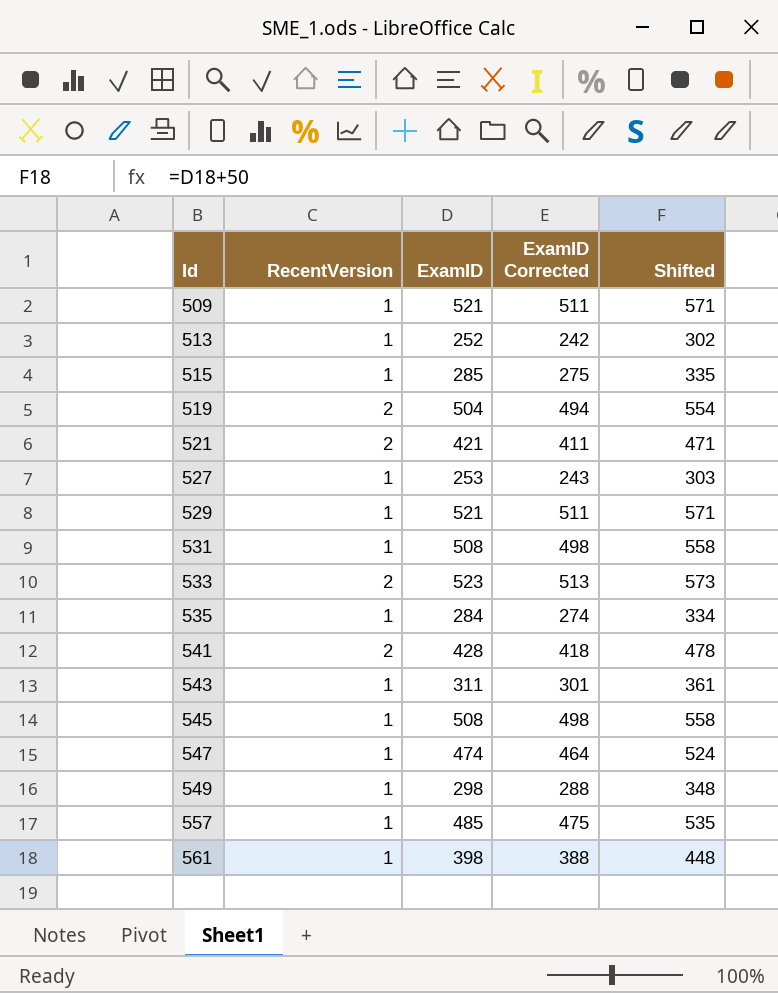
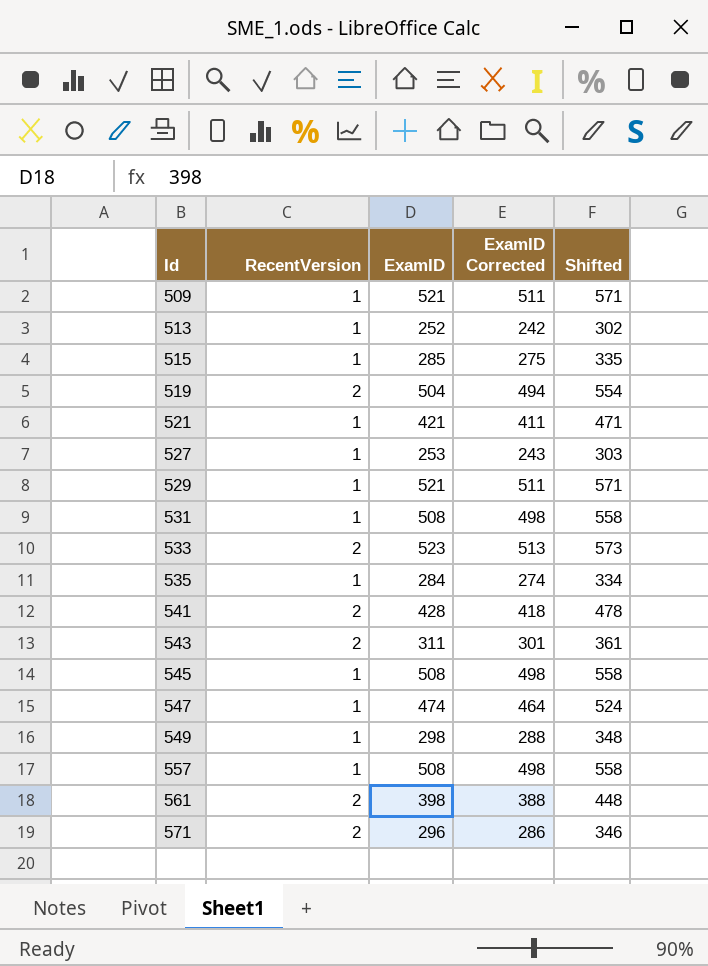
521 | RecentVersion: 2 -> 1
543 | RecentVersion: 1 -> 2
557 | ExamID: 485 -> 508
557 | ExamID Corrected: 475 -> 498
557 | Shifted: 535 -> 558
561 | RecentVersion: 1 -> 2
row 571: none -> 2 | 296 | 286 | 346

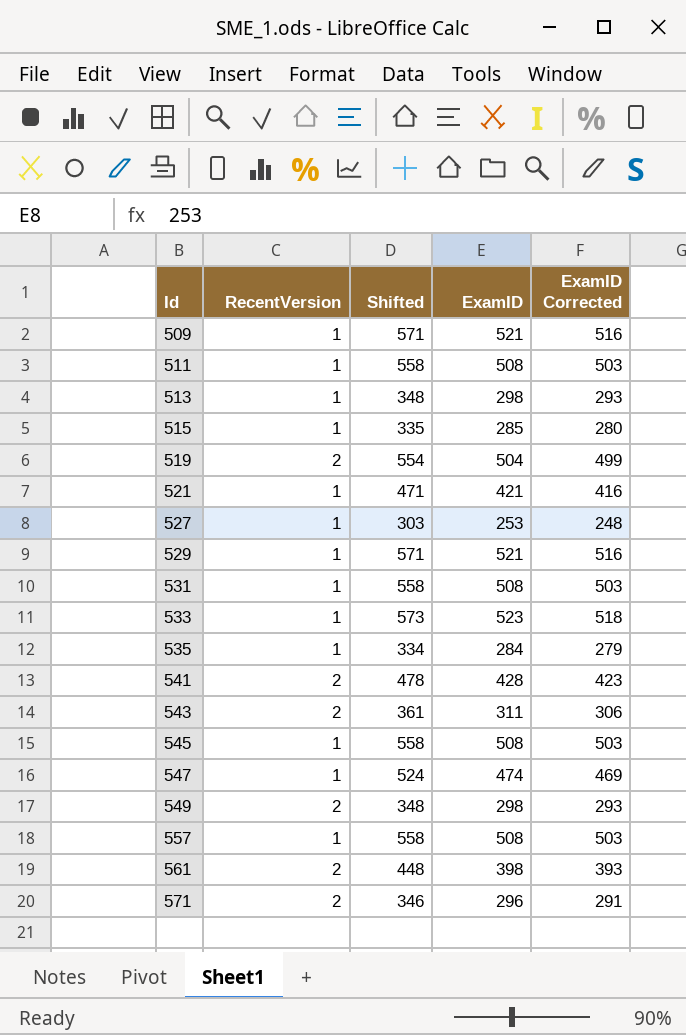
column Shifted | position: 5 -> 3
column ExamID Corrected | formula: [ExamID] - 10 -> [ExamID] - 5
row 511: none -> 1 | 558 | 508 | 503
513 | Shifted: 302 -> 348
513 | ExamID: 252 -> 298
533 | RecentVersion: 2 -> 1
549 | RecentVersion: 1 -> 2

